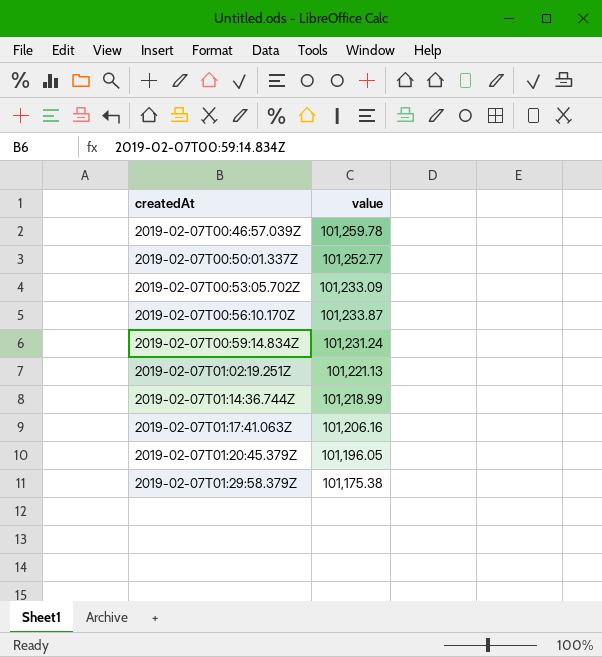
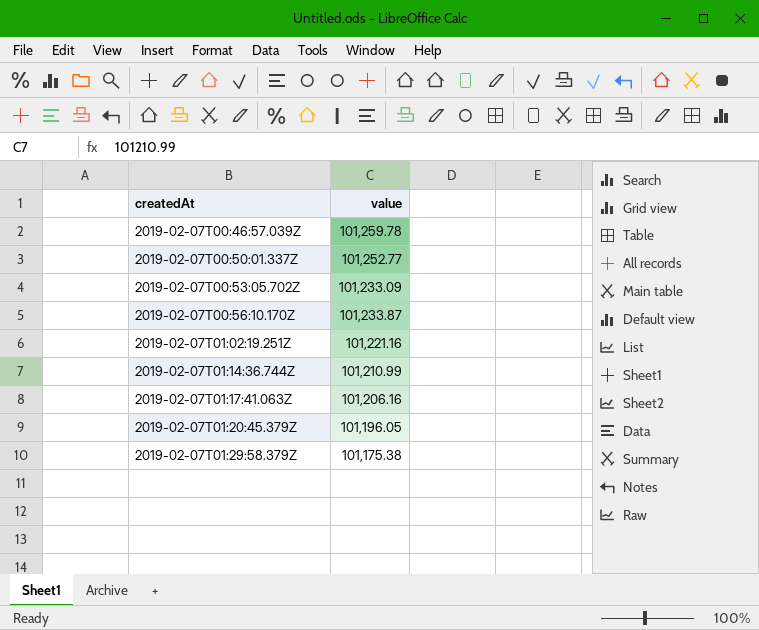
row 2019-02-07T00:59:14.834Z: 101,231.24 -> none
2019-02-07T01:02:19.251Z | value: 101,221.13 -> 101,221.16
2019-02-07T01:14:36.744Z | value: 101,218.99 -> 101,210.99

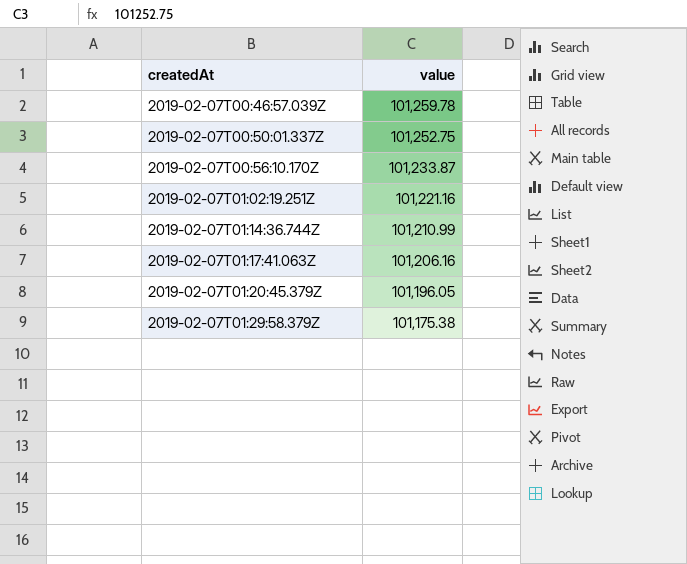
row 2019-02-07T00:53:05.702Z: 101,233.09 -> none
2019-02-07T00:50:01.337Z | value: 101,252.77 -> 101,252.75

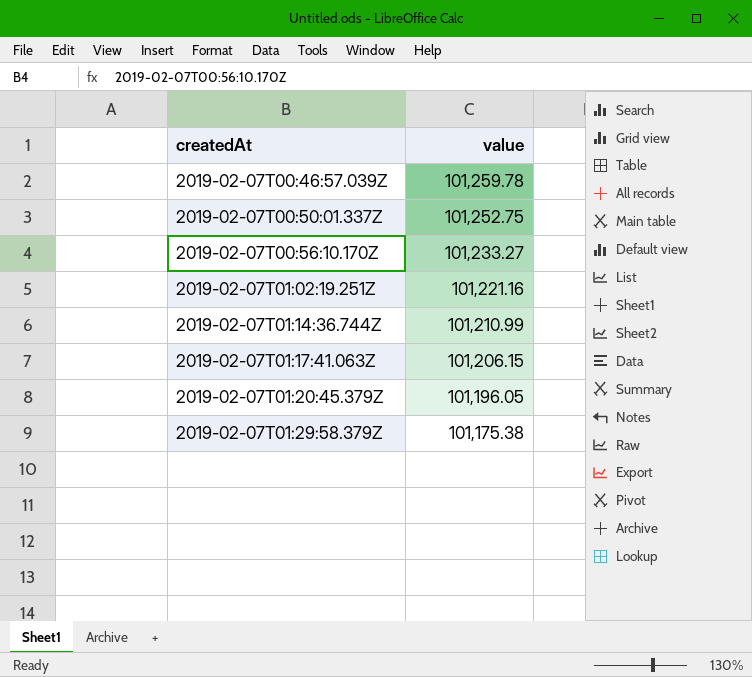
2019-02-07T00:56:10.170Z | value: 101,233.87 -> 101,233.27
2019-02-07T01:17:41.063Z | value: 101,206.16 -> 101,206.15

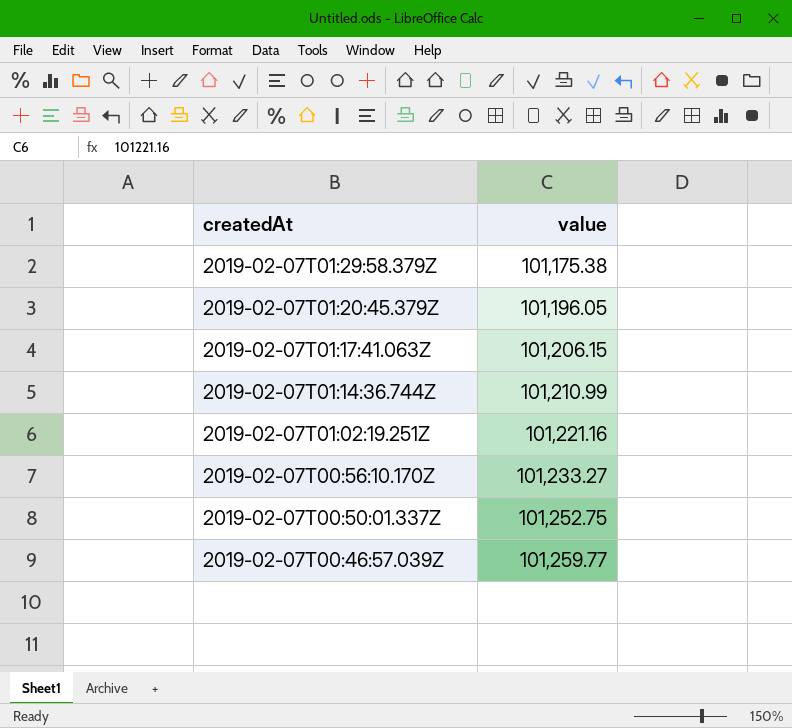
row order: createdAt ascending -> createdAt descending
2019-02-07T00:46:57.039Z | value: 101,259.78 -> 101,259.77

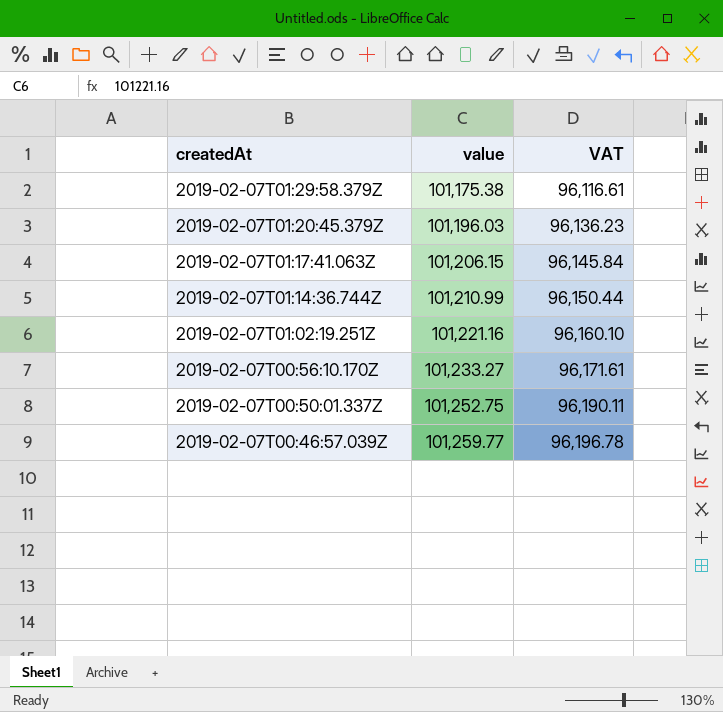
column VAT | formula: none -> [value] * 0.95
2019-02-07T01:20:45.379Z | value: 101,196.05 -> 101,196.03

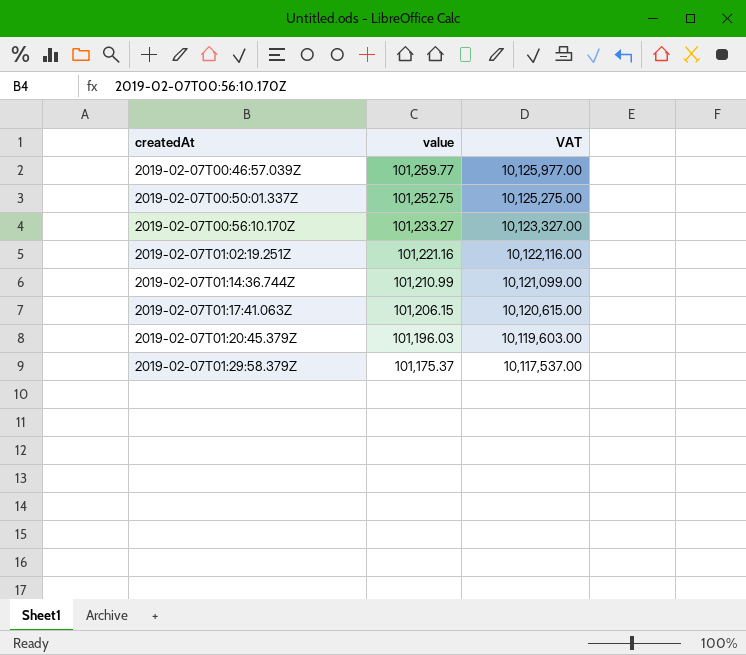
row order: createdAt descending -> createdAt ascending
column VAT | formula: [value] * 0.95 -> [value] * 100
2019-02-07T01:29:58.379Z | value: 101,175.38 -> 101,175.37

